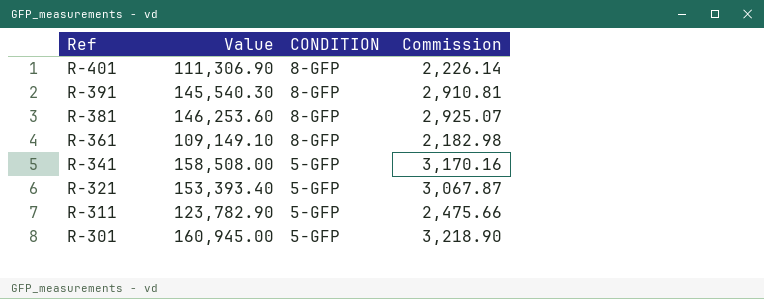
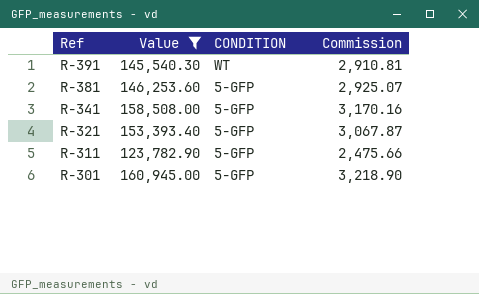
filter: none -> Value >= 123,782.90
R-391 | CONDITION: 8-GFP -> WT
R-381 | CONDITION: 8-GFP -> 5-GFP

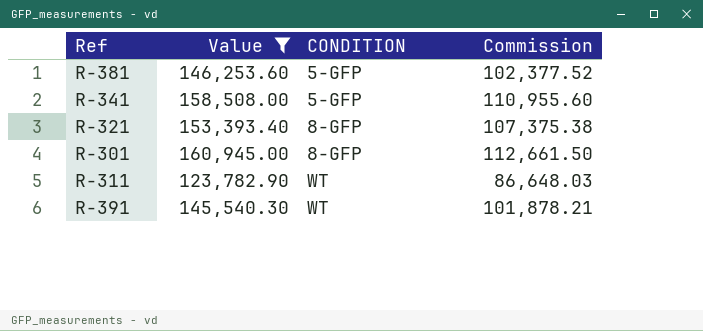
row order: Ref descending -> CONDITION ascending
column Commission | formula: [Value] * 0.02 -> [Value] * 0.7
R-321 | CONDITION: 5-GFP -> 8-GFP
R-301 | CONDITION: 5-GFP -> 8-GFP
R-311 | CONDITION: 5-GFP -> WT

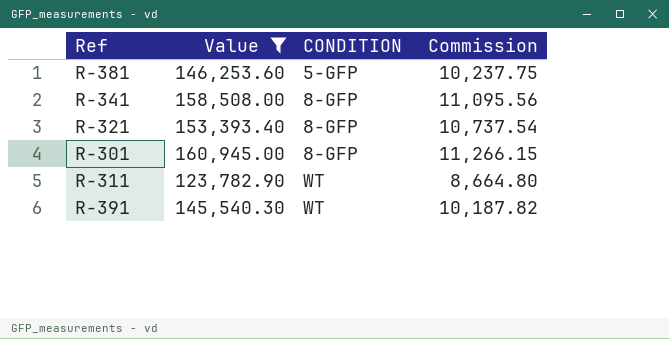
column Commission | formula: [Value] * 0.7 -> [Value] * 0.07
R-341 | CONDITION: 5-GFP -> 8-GFP

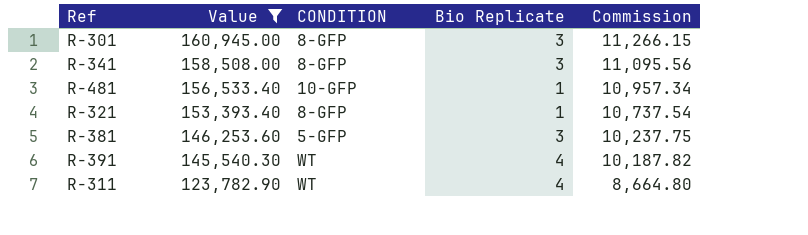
row order: CONDITION ascending -> Value descending
column Bio Replicate | position: none -> 4
row R-481: none -> 156,533.40 | 10-GFP | 1 | 10,957.34

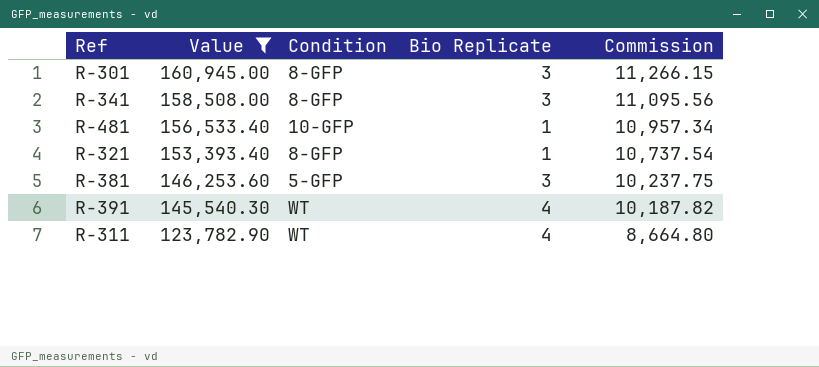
column name: CONDITION -> Condition

